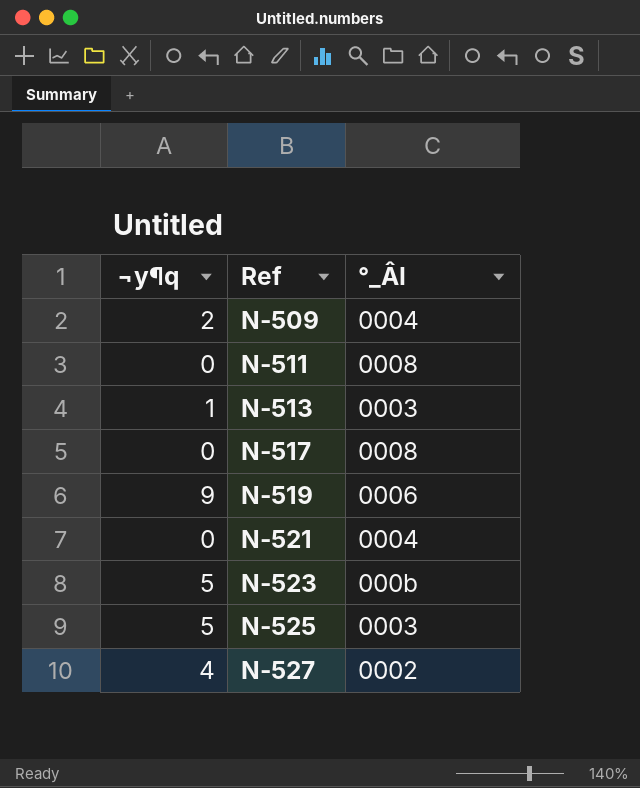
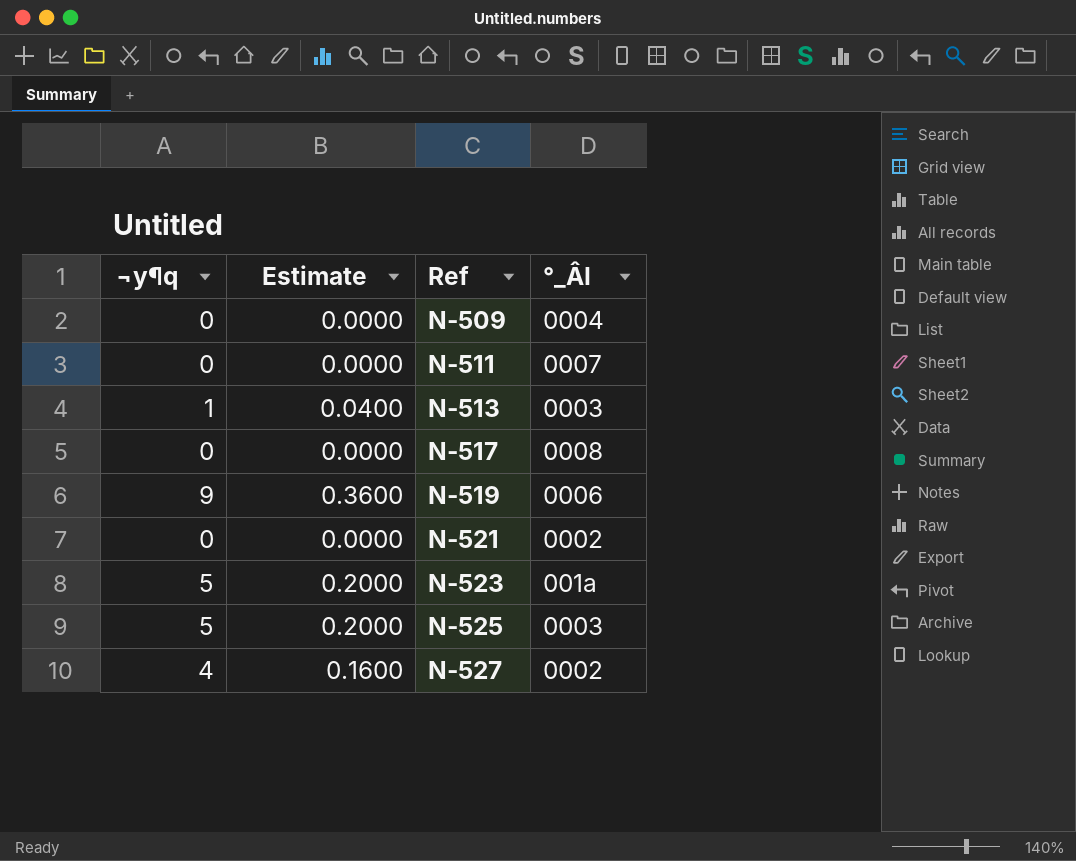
column Estimate | formula: none -> [¬y¶q] * 0.04
N-509 | ¬y¶q: 2 -> 0
N-511 | °_ÂI: 0008 -> 0007
N-521 | °_ÂI: 0004 -> 0002
N-523 | °_ÂI: 000b -> 001a

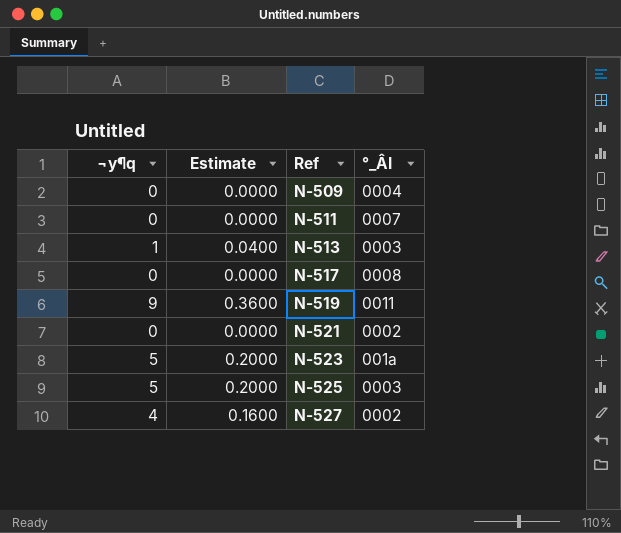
N-519 | °_ÂI: 0006 -> 0011

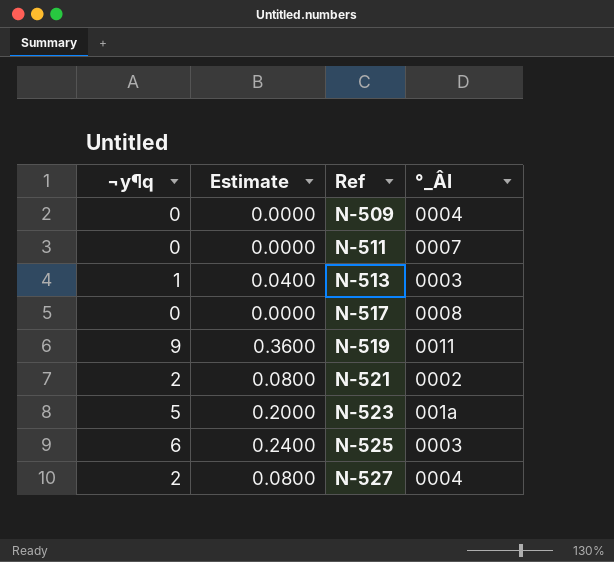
N-521 | ¬y¶q: 0 -> 2
N-521 | Estimate: 0.0000 -> 0.0800
N-525 | ¬y¶q: 5 -> 6
N-525 | Estimate: 0.2000 -> 0.2400
N-527 | ¬y¶q: 4 -> 2
N-527 | Estimate: 0.1600 -> 0.0800
N-527 | °_ÂI: 0002 -> 0004

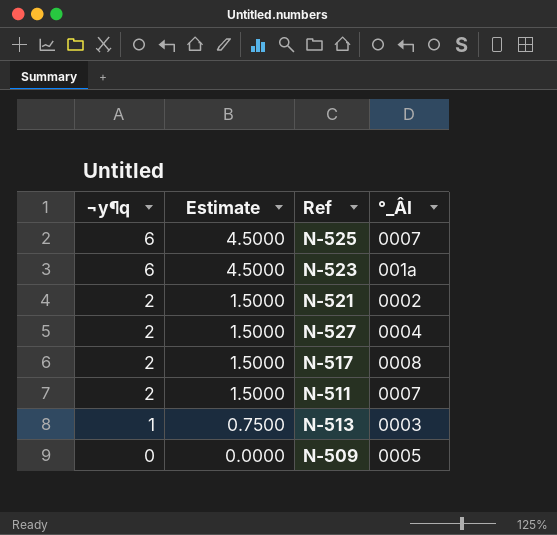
row order: Ref ascending -> ¬y¶q descending
column Estimate | formula: [¬y¶q] * 0.04 -> [¬y¶q] * 0.75
row N-519: 9 | 0.3600 | 0011 -> none
N-525 | °_ÂI: 0003 -> 0007
N-523 | ¬y¶q: 5 -> 6
N-517 | ¬y¶q: 0 -> 2
N-511 | ¬y¶q: 0 -> 2
N-509 | °_ÂI: 0004 -> 0005

